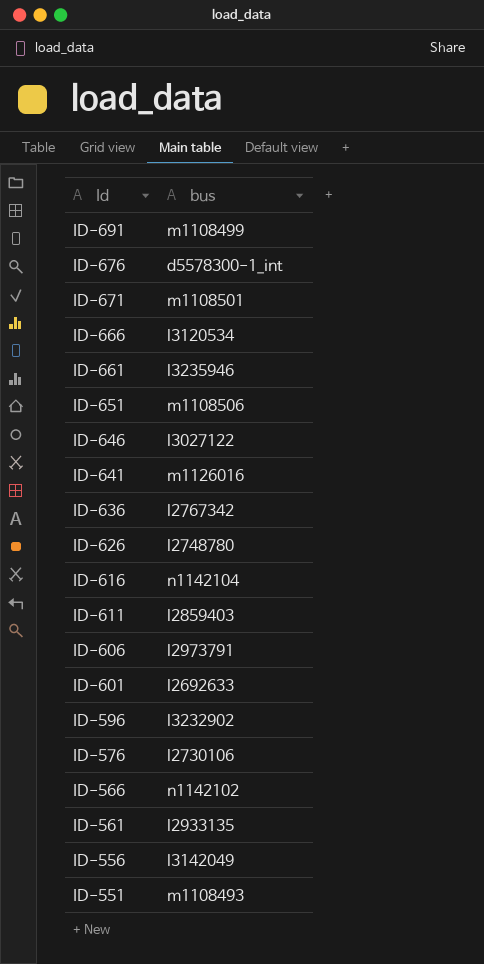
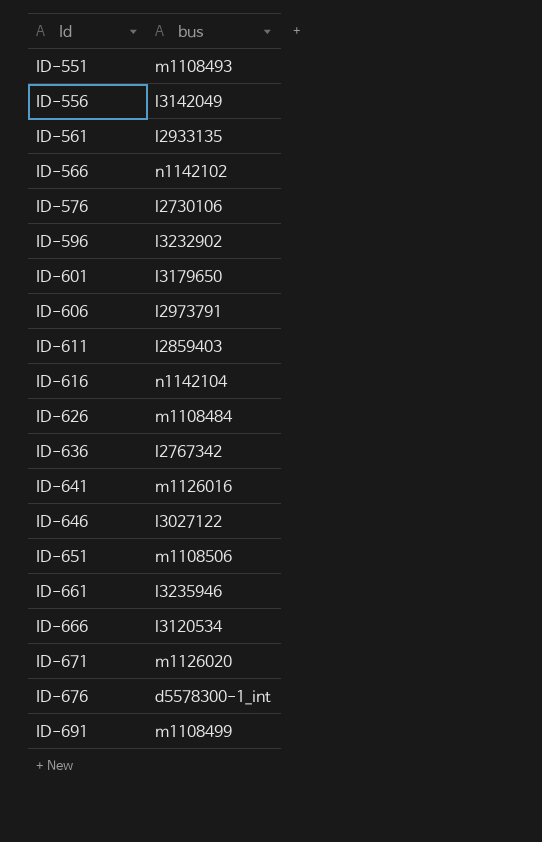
row order: Id descending -> Id ascending
ID-601 | bus: l2692633 -> l3179650
ID-626 | bus: l2748780 -> m1108484
ID-671 | bus: m1108501 -> m1126020

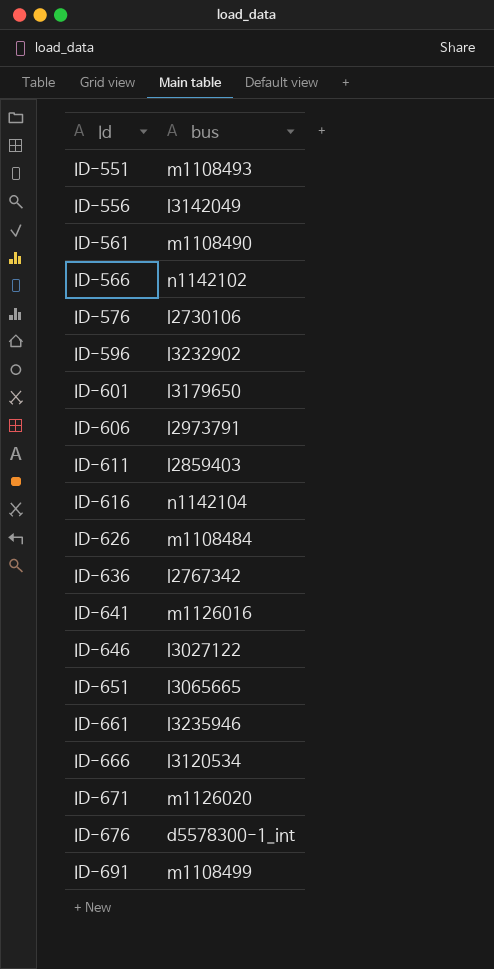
ID-561 | bus: l2933135 -> m1108490
ID-651 | bus: m1108506 -> l3065665

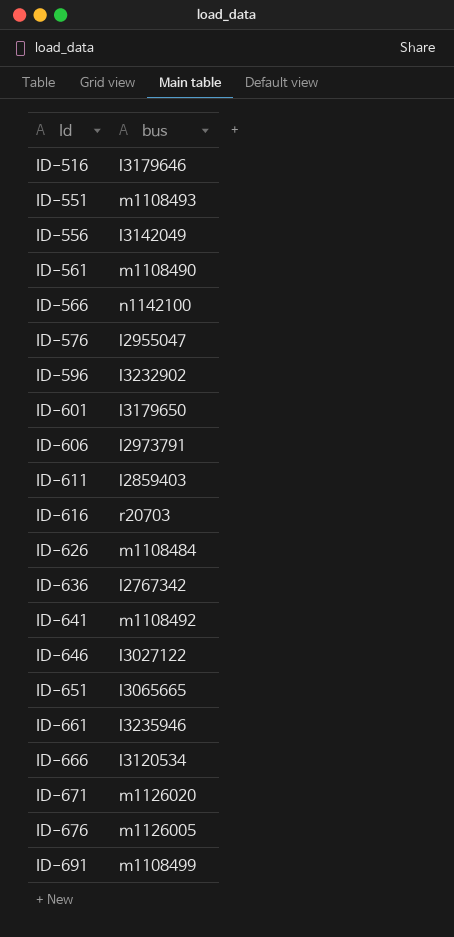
row ID-516: none -> l3179646
ID-566 | bus: n1142102 -> n1142100
ID-576 | bus: l2730106 -> l2955047
ID-616 | bus: n1142104 -> r20703
ID-641 | bus: m1126016 -> m1108492
ID-676 | bus: d5578300-1_int -> m1126005

